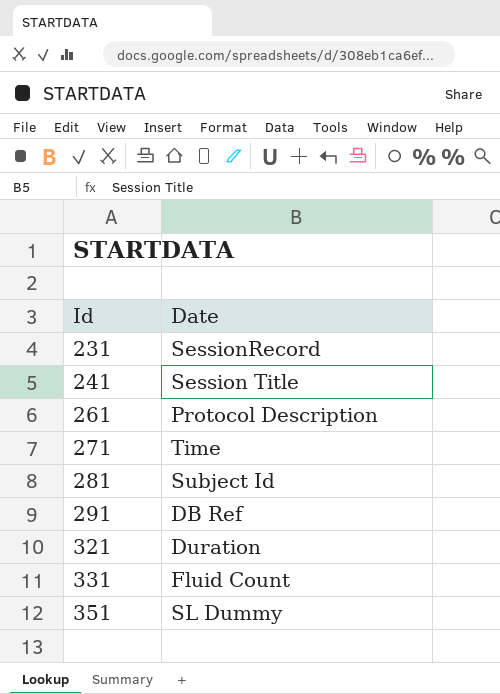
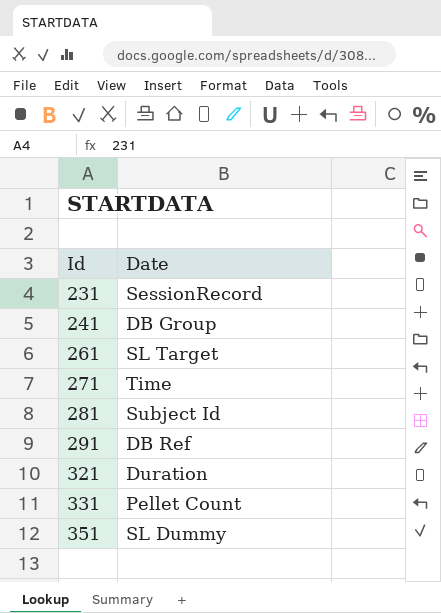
241 | Date: Session Title -> DB Group
261 | Date: Protocol Description -> SL Target
331 | Date: Fluid Count -> Pellet Count

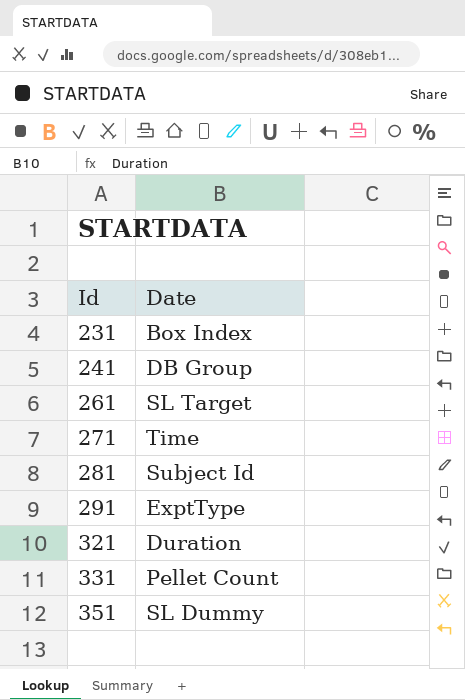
231 | Date: SessionRecord -> Box Index
291 | Date: DB Ref -> ExptType

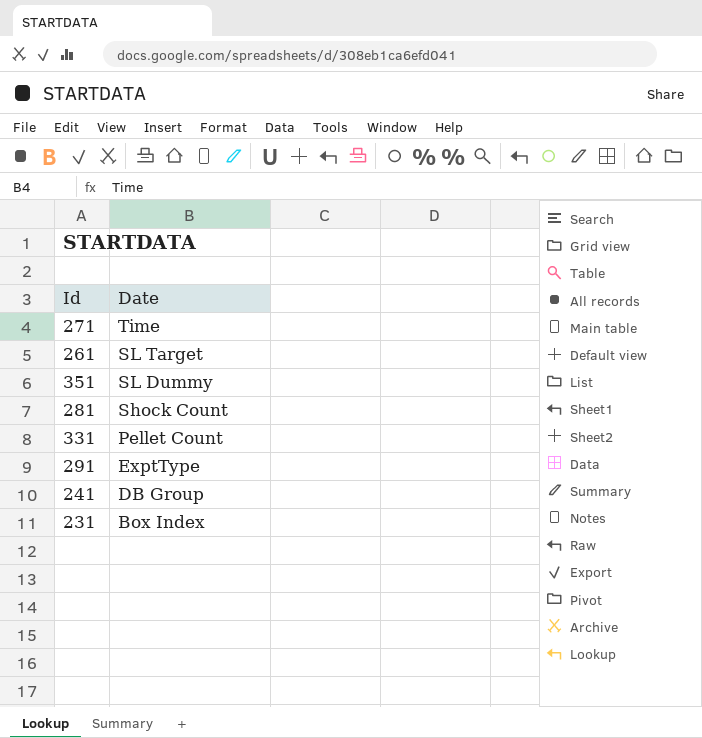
row order: Id ascending -> Date descending
row 321: Duration -> none
281 | Date: Subject Id -> Shock Count

